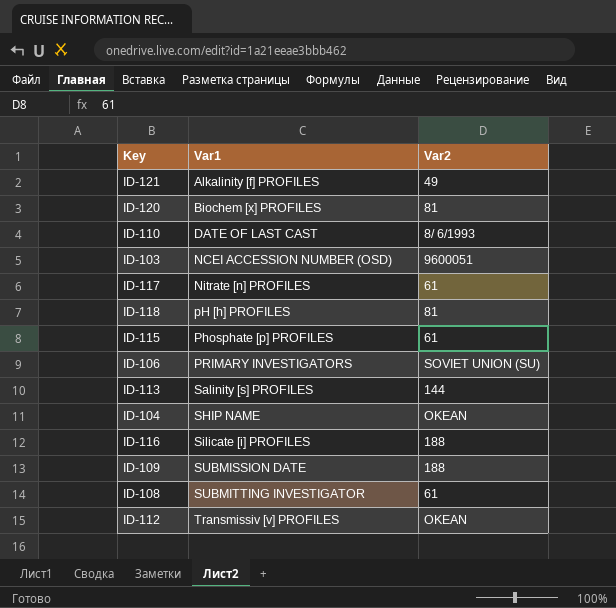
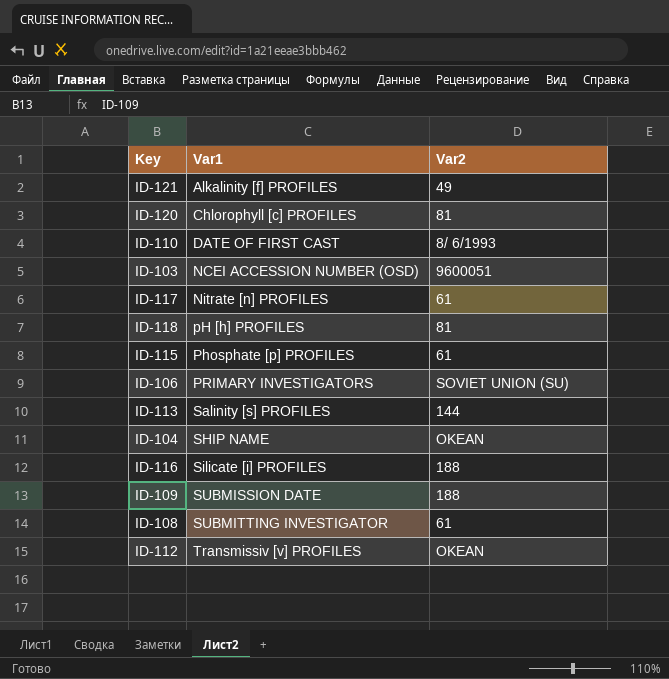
ID-120 | Var1: Biochem [x] PROFILES -> Chlorophyll [c] PROFILES
ID-110 | Var1: DATE OF LAST CAST -> DATE OF FIRST CAST

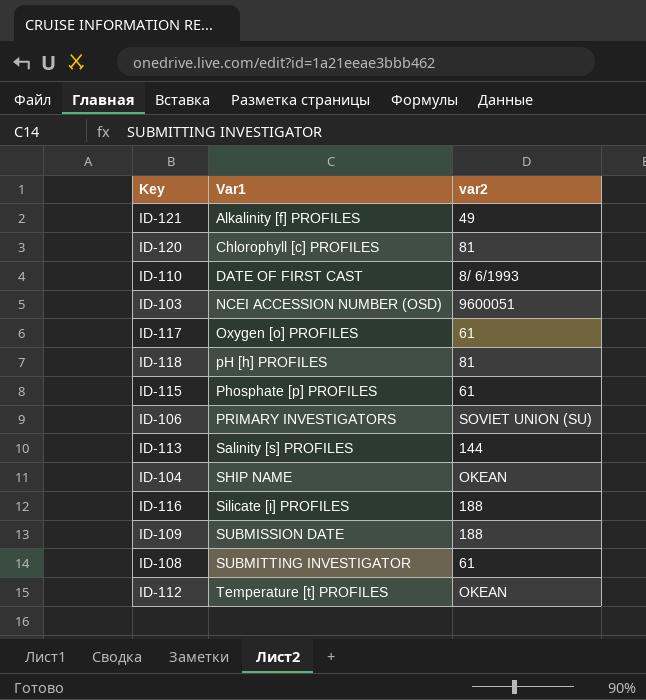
column name: Var2 -> var2
ID-117 | Var1: Nitrate [n] PROFILES -> Oxygen [o] PROFILES
ID-112 | Var1: Transmissiv [v] PROFILES -> Temperature [t] PROFILES

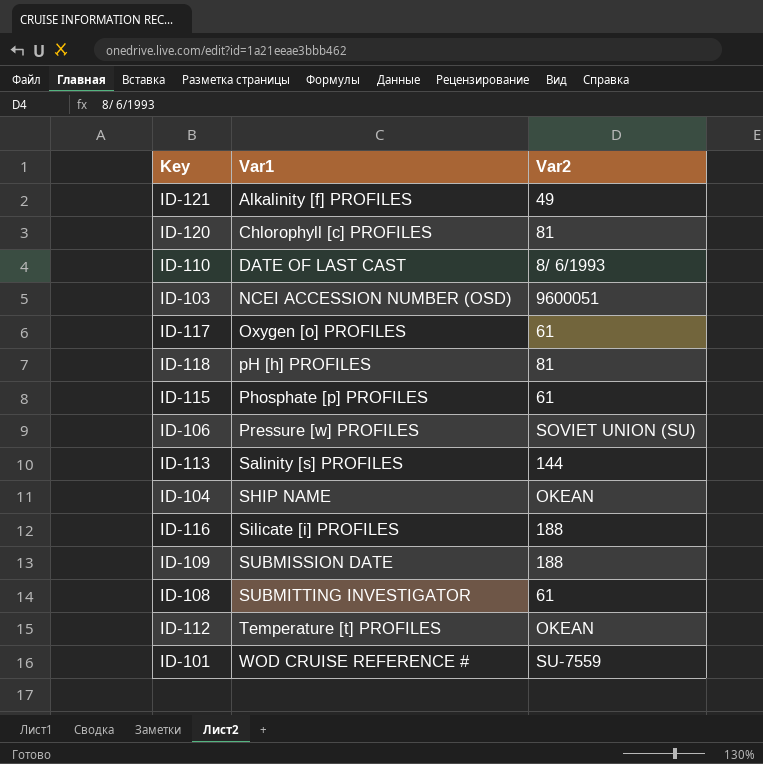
column name: var2 -> Var2
ID-110 | Var1: DATE OF FIRST CAST -> DATE OF LAST CAST
ID-106 | Var1: PRIMARY INVESTIGATORS -> Pressure [w] PROFILES
row ID-101: none -> WOD CRUISE REFERENCE # | SU-7559

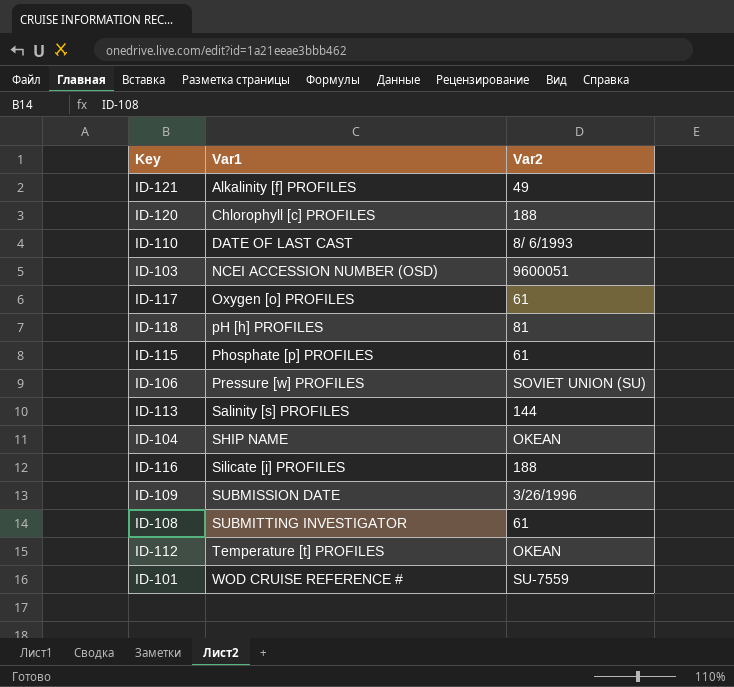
ID-120 | Var2: 81 -> 188
ID-109 | Var2: 188 -> 3/26/1996

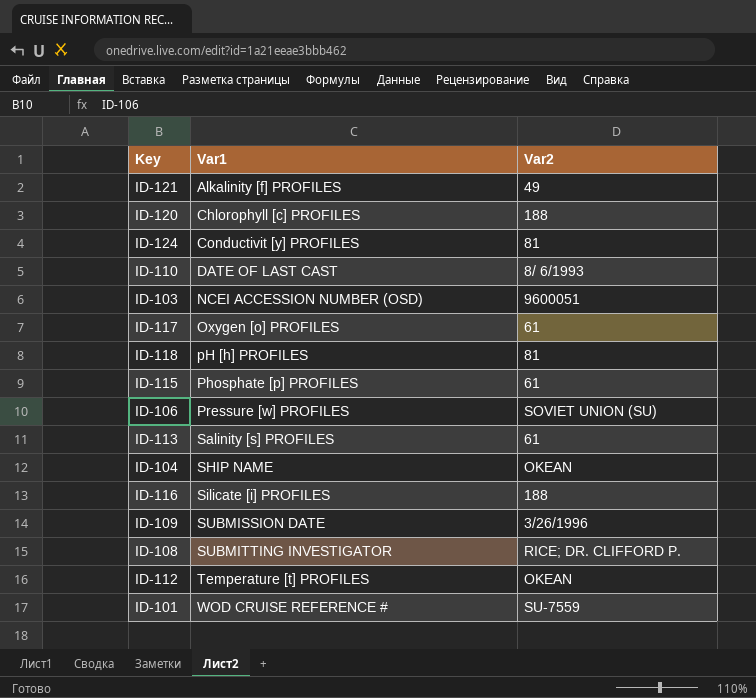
row ID-124: none -> Conductivit [y] PROFILES | 81
ID-113 | Var2: 144 -> 61
ID-108 | Var2: 61 -> RICE; DR. CLIFFORD P.

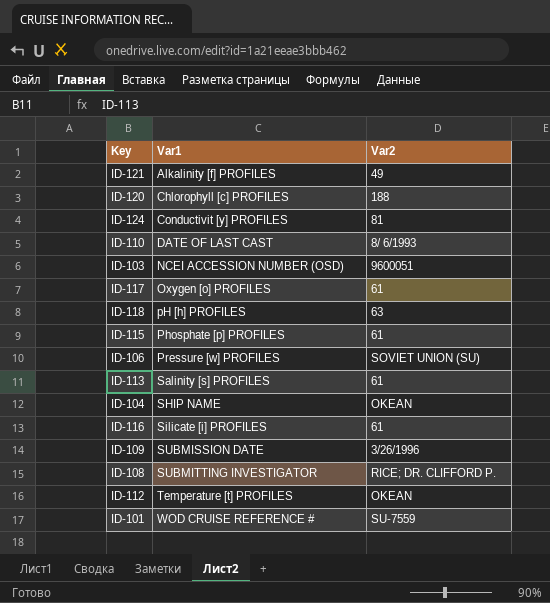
ID-118 | Var2: 81 -> 63
ID-116 | Var2: 188 -> 61

